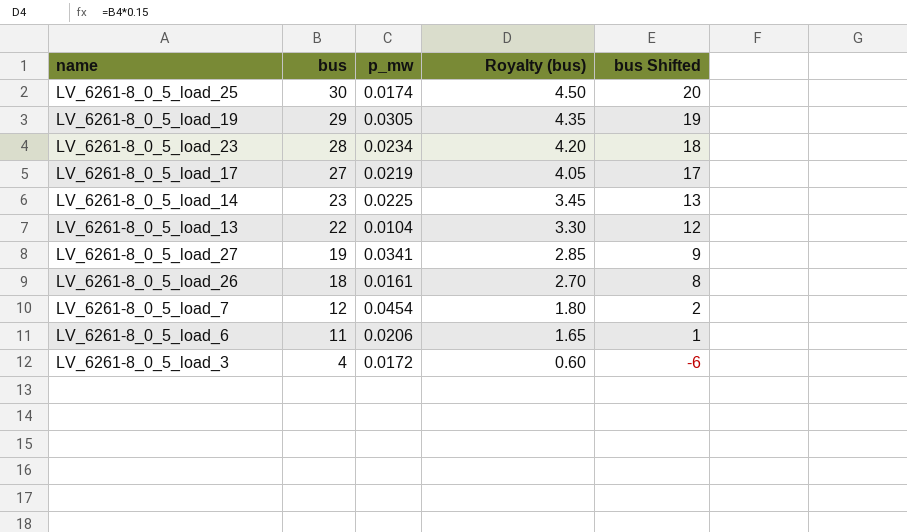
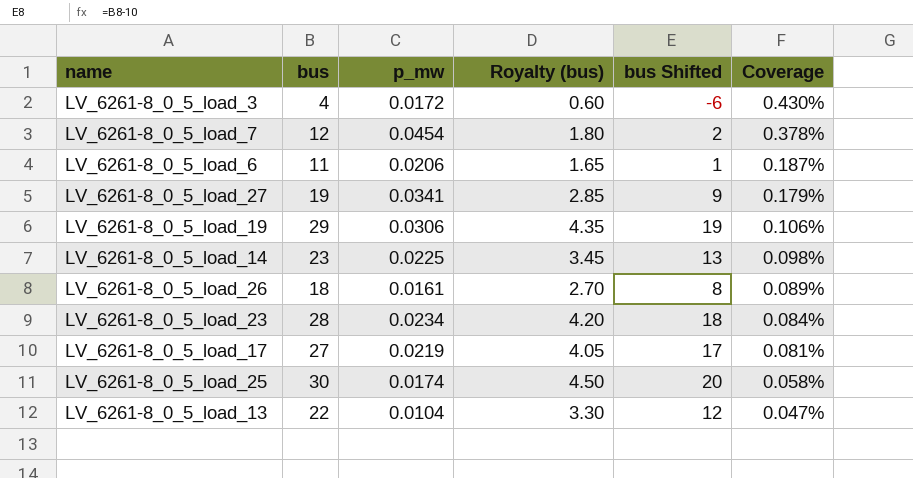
row order: bus descending -> Coverage descending
column Coverage | formula: none -> [p_mw] / [bus]
LV_6261-8_0_5_load_19 | p_mw: 0.0305 -> 0.0306

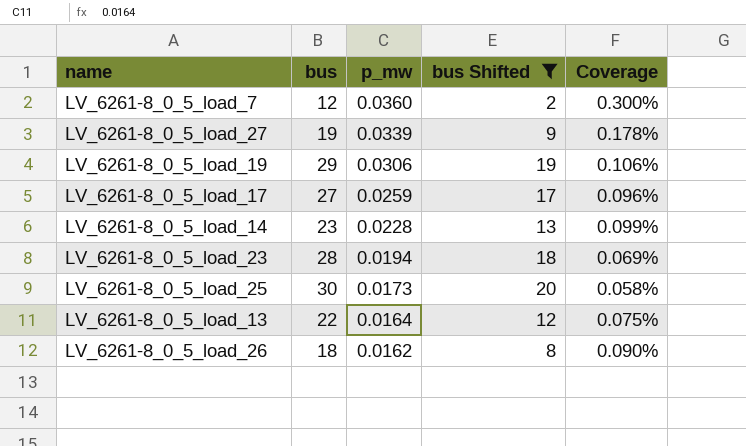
filter: none -> bus Shifted >= 2
row order: Coverage descending -> p_mw descending
column Royalty (bus) | formula: [bus] * 0.15 -> none
LV_6261-8_0_5_load_7 | p_mw: 0.0454 -> 0.0360
LV_6261-8_0_5_load_7 | Coverage: 0.378% -> 0.300%
LV_6261-8_0_5_load_27 | p_mw: 0.0341 -> 0.0339
LV_6261-8_0_5_load_27 | Coverage: 0.179% -> 0.178%
LV_6261-8_0_5_load_17 | p_mw: 0.0219 -> 0.0259
LV_6261-8_0_5_load_17 | Coverage: 0.081% -> 0.096%
LV_6261-8_0_5_load_14 | p_mw: 0.0225 -> 0.0228
LV_6261-8_0_5_load_14 | Coverage: 0.098% -> 0.099%
LV_6261-8_0_5_load_23 | p_mw: 0.0234 -> 0.0194
LV_6261-8_0_5_load_23 | Coverage: 0.084% -> 0.069%
LV_6261-8_0_5_load_25 | p_mw: 0.0174 -> 0.0173
LV_6261-8_0_5_load_13 | p_mw: 0.0104 -> 0.0164
LV_6261-8_0_5_load_13 | Coverage: 0.047% -> 0.075%
LV_6261-8_0_5_load_26 | p_mw: 0.0161 -> 0.0162
LV_6261-8_0_5_load_26 | Coverage: 0.089% -> 0.090%

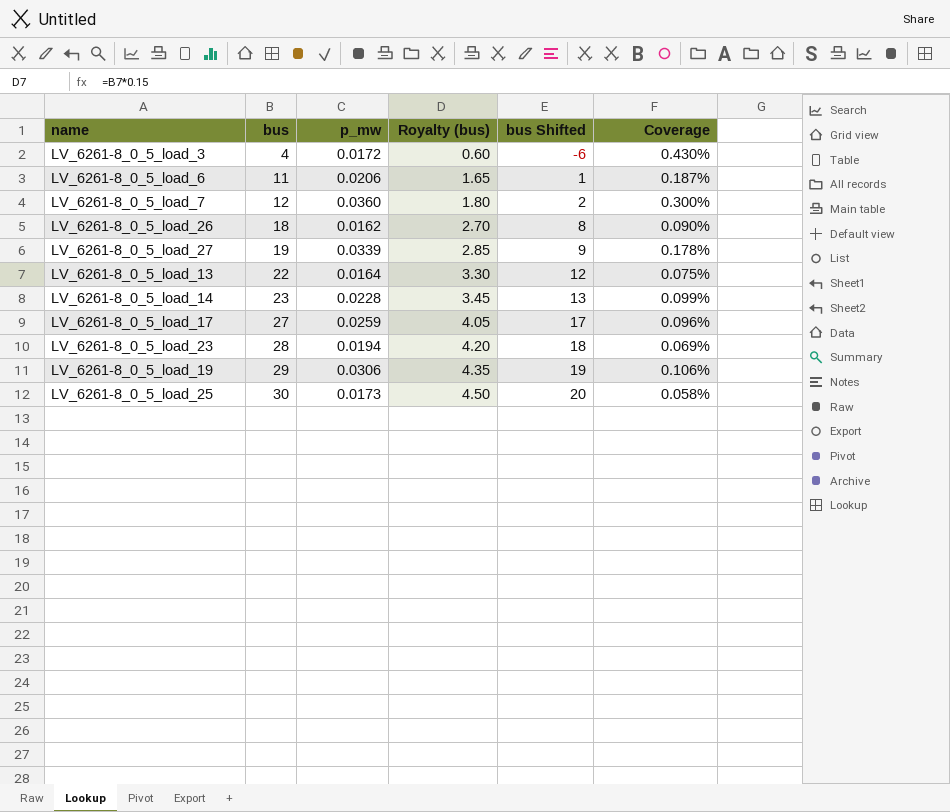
filter: bus Shifted >= 2 -> none
row order: p_mw descending -> bus ascending
column Royalty (bus) | formula: none -> [bus] * 0.15

